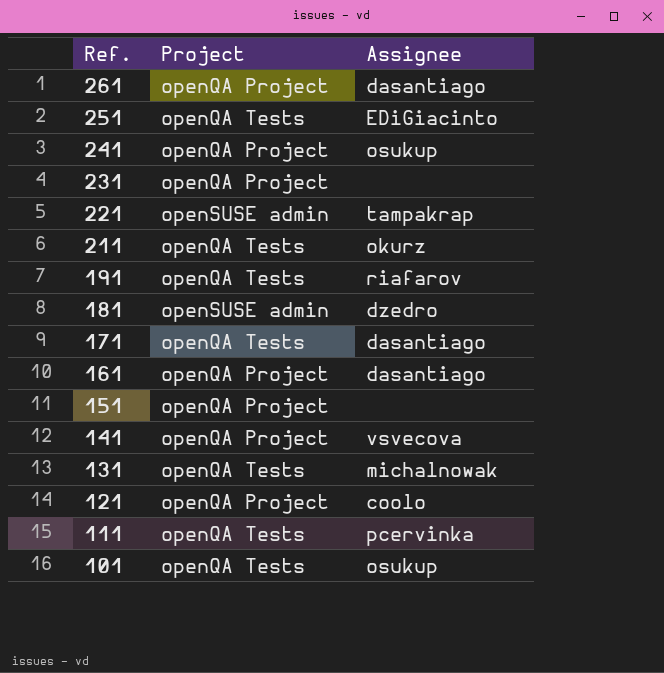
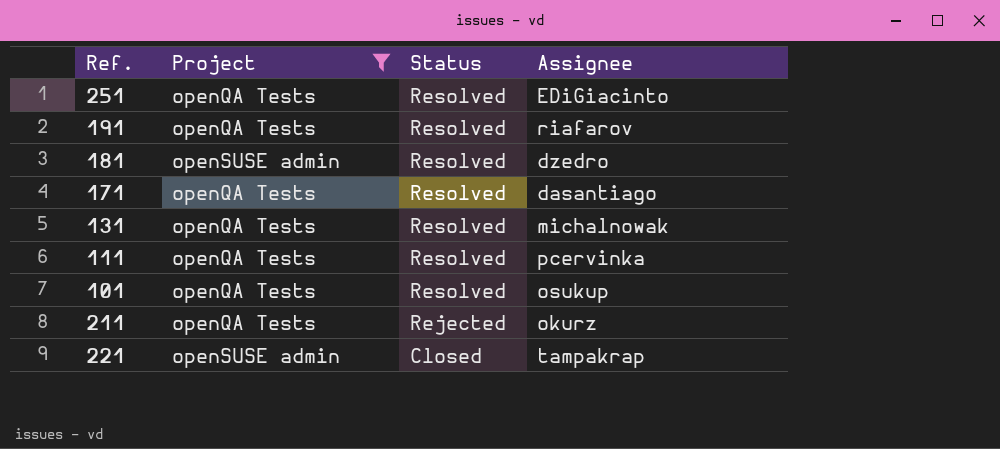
filter: none -> Project != openQA Project
row order: Ref. descending -> Status descending
column Status | position: none -> 3

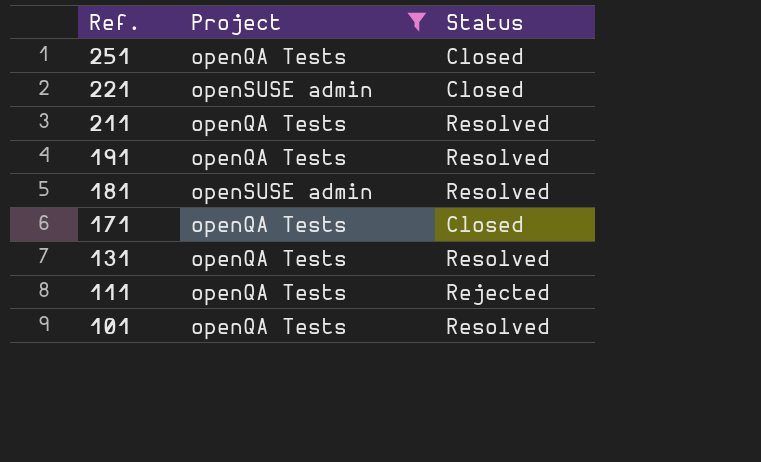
row order: Status descending -> Ref. descending
column Assignee | position: 4 -> none
251 | Status: Resolved -> Closed
211 | Status: Rejected -> Resolved
171 | Status: Resolved -> Closed
111 | Status: Resolved -> Rejected

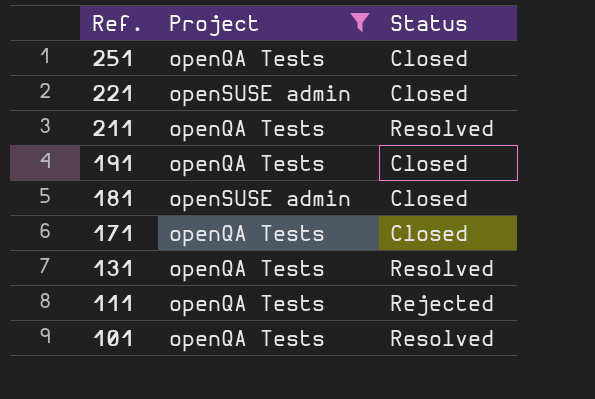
191 | Status: Resolved -> Closed
181 | Status: Resolved -> Closed

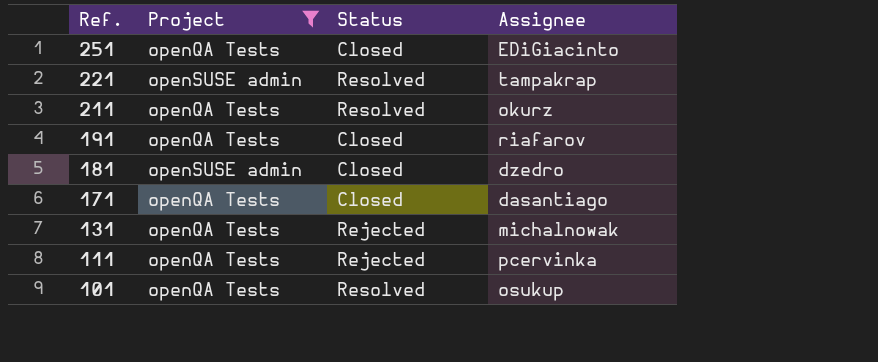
column Assignee | position: none -> 4
221 | Status: Closed -> Resolved
131 | Status: Resolved -> Rejected

